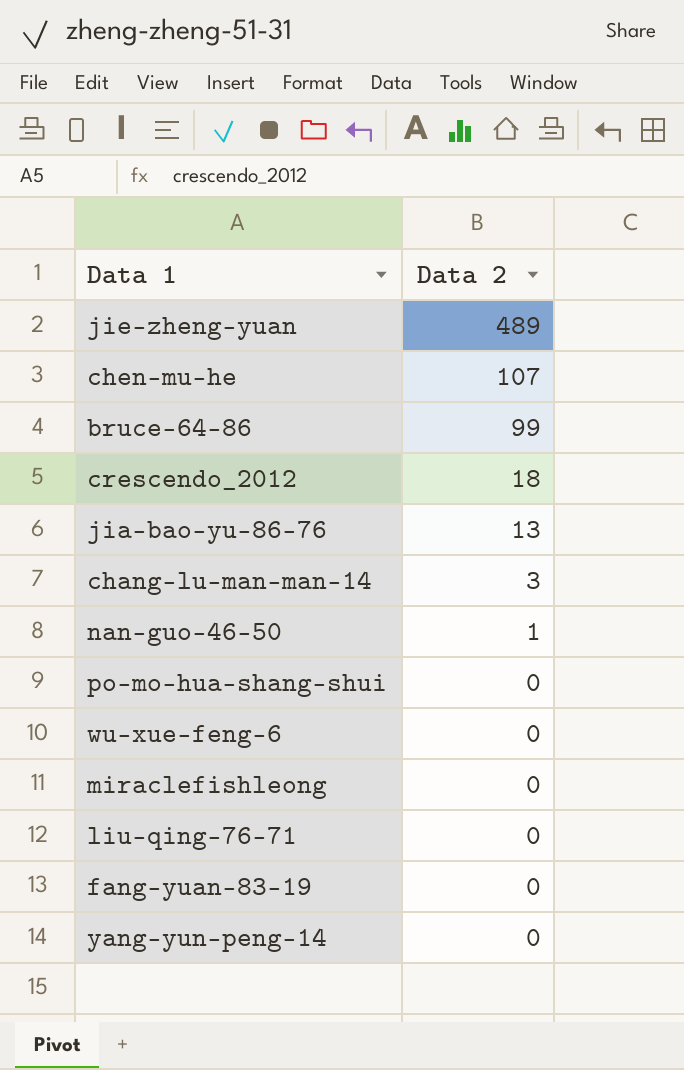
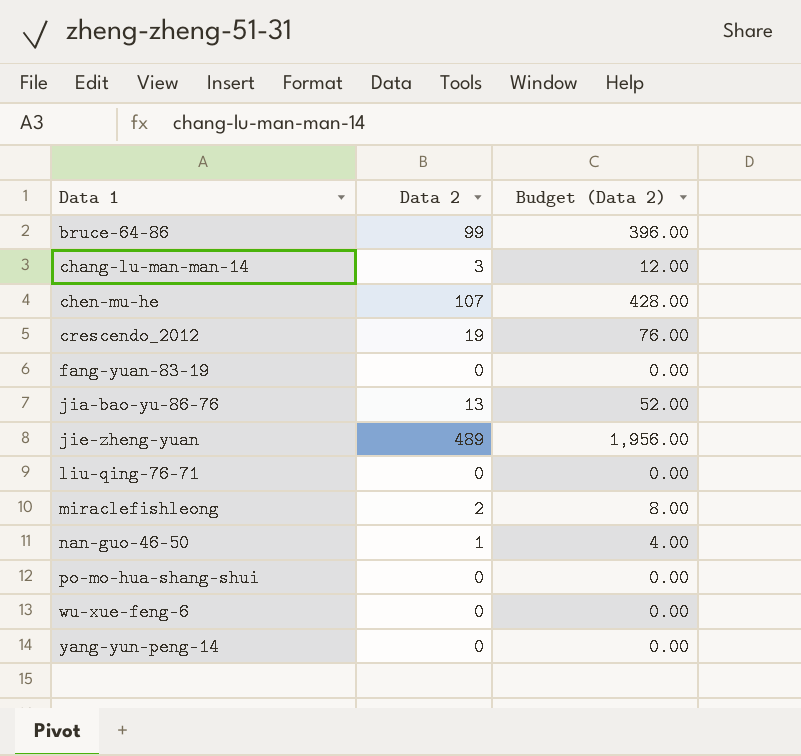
row order: Data 2 descending -> Data 1 ascending
column Budget (Data 2) | formula: none -> [Data 2] * 4
crescendo_2012 | Data 2: 18 -> 19
miraclefishleong | Data 2: 0 -> 2

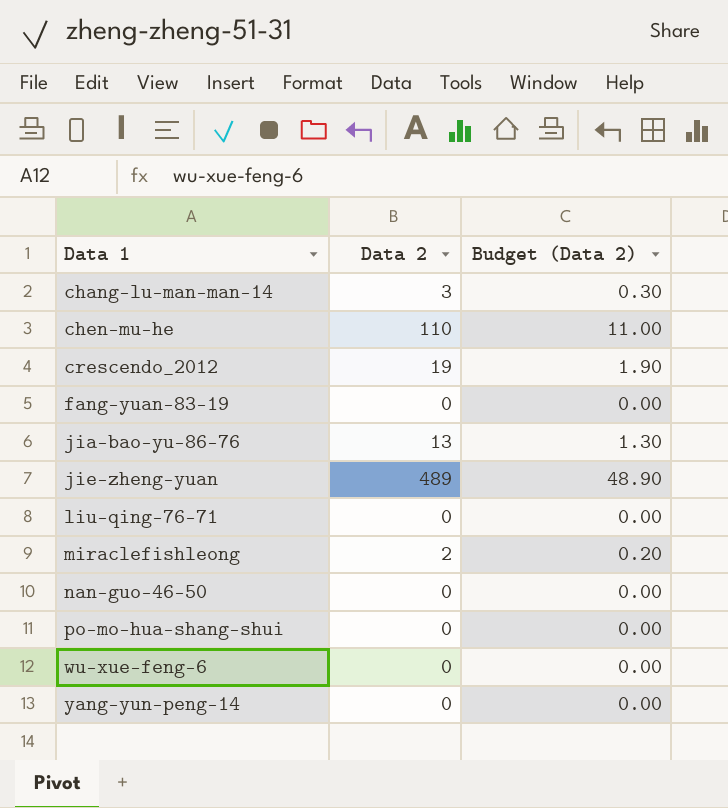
column Budget (Data 2) | formula: [Data 2] * 4 -> [Data 2] * 0.1
row bruce-64-86: 99 | 396.00 -> none
chen-mu-he | Data 2: 107 -> 110
nan-guo-46-50 | Data 2: 1 -> 0

